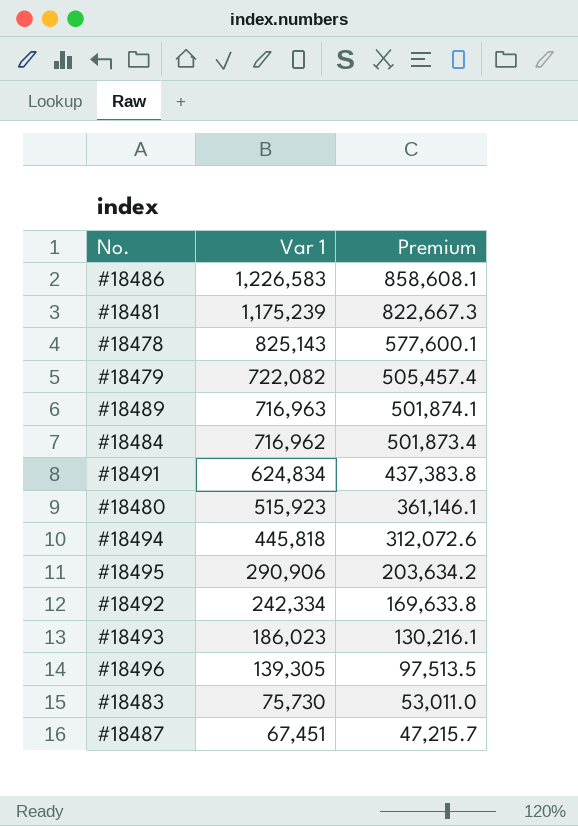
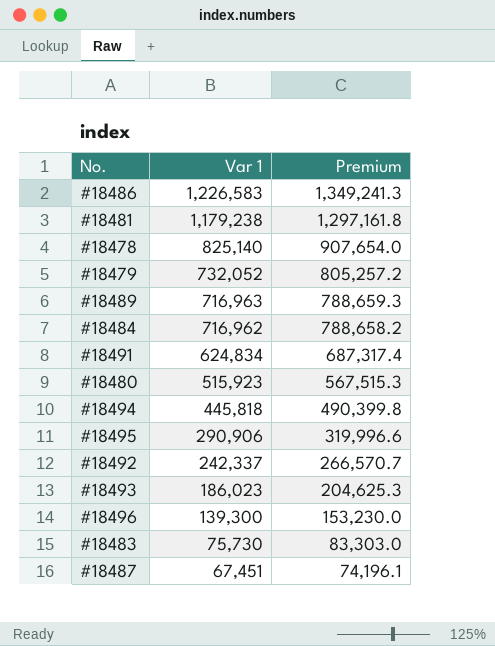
column Premium | formula: [Var 1] * 0.7 -> [Var 1] * 1.1
#18481 | Var 1: 1,175,239 -> 1,179,238
#18478 | Var 1: 825,143 -> 825,140
#18479 | Var 1: 722,082 -> 732,052
#18492 | Var 1: 242,334 -> 242,337
#18496 | Var 1: 139,305 -> 139,300

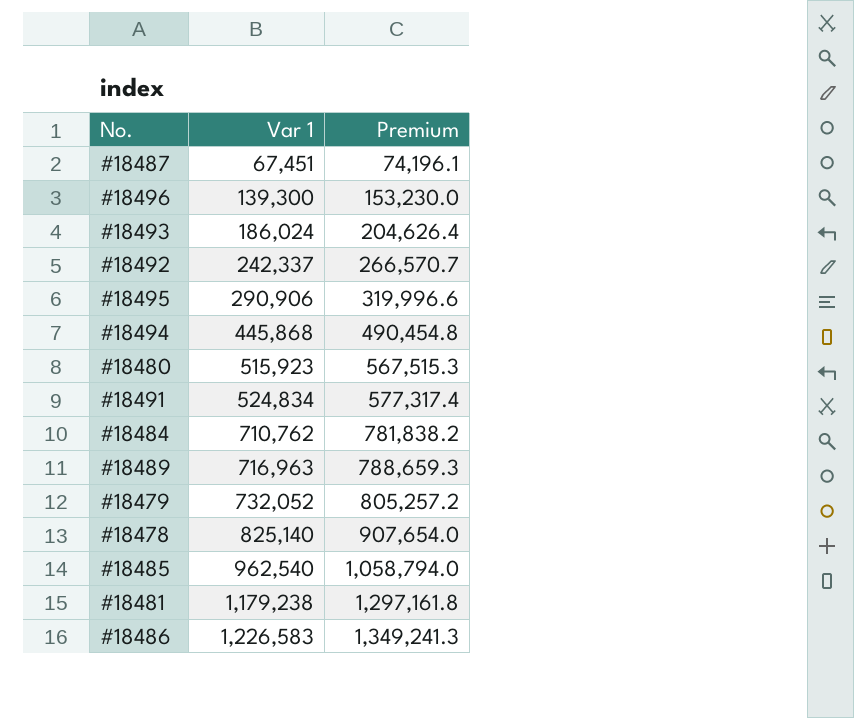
row order: Var 1 descending -> Var 1 ascending
row #18483: 75,730 | 83,303.0 -> none
#18493 | Var 1: 186,023 -> 186,024
#18493 | Premium: 204,625.3 -> 204,626.4
#18494 | Var 1: 445,818 -> 445,868
#18494 | Premium: 490,399.8 -> 490,454.8
#18491 | Var 1: 624,834 -> 524,834
#18491 | Premium: 687,317.4 -> 577,317.4
#18484 | Var 1: 716,962 -> 710,762
#18484 | Premium: 788,658.2 -> 781,838.2
row #18485: none -> 962,540 | 1,058,794.0

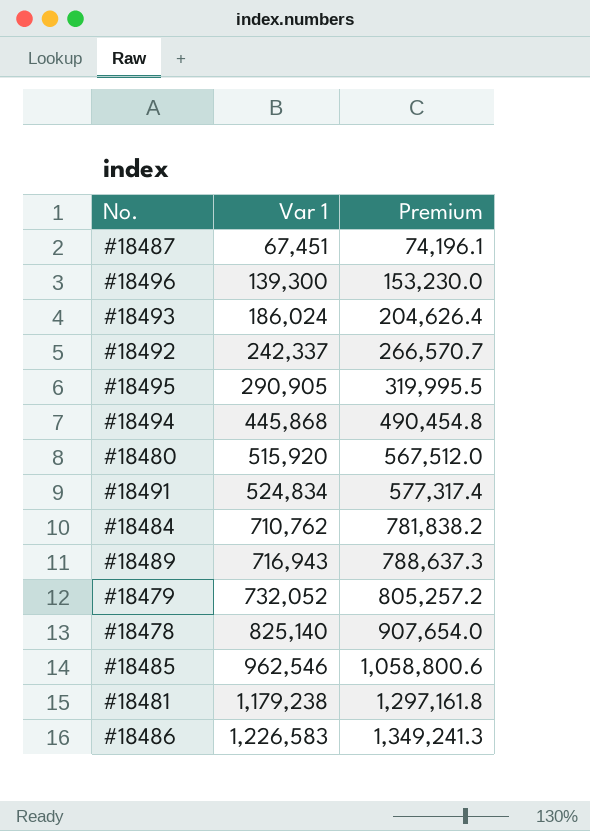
#18495 | Var 1: 290,906 -> 290,905
#18495 | Premium: 319,996.6 -> 319,995.5
#18480 | Var 1: 515,923 -> 515,920
#18480 | Premium: 567,515.3 -> 567,512.0
#18489 | Var 1: 716,963 -> 716,943
#18489 | Premium: 788,659.3 -> 788,637.3
#18485 | Var 1: 962,540 -> 962,546
#18485 | Premium: 1,058,794.0 -> 1,058,800.6

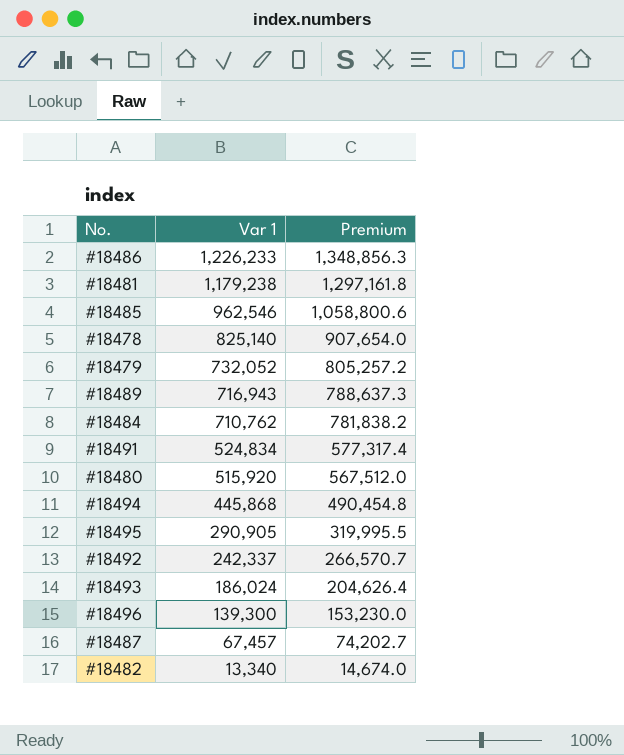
row order: Var 1 ascending -> Var 1 descending
#18486 | Var 1: 1,226,583 -> 1,226,233
#18486 | Premium: 1,349,241.3 -> 1,348,856.3
#18487 | Var 1: 67,451 -> 67,457
#18487 | Premium: 74,196.1 -> 74,202.7
row #18482: none -> 13,340 | 14,674.0

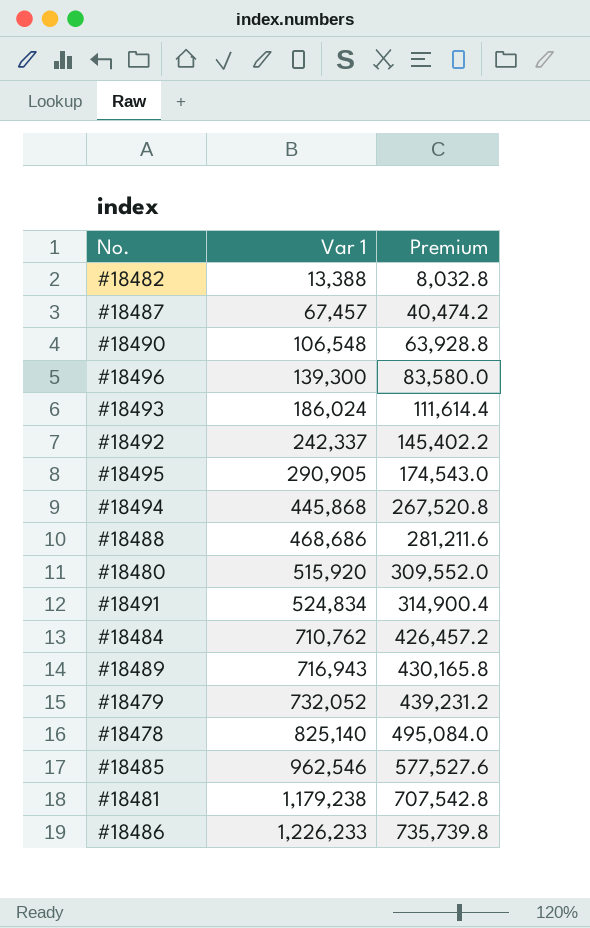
row order: Var 1 descending -> Var 1 ascending
column Premium | formula: [Var 1] * 1.1 -> [Var 1] * 0.6
#18482 | Var 1: 13,340 -> 13,388
row #18490: none -> 106,548 | 63,928.8
row #18488: none -> 468,686 | 281,211.6

